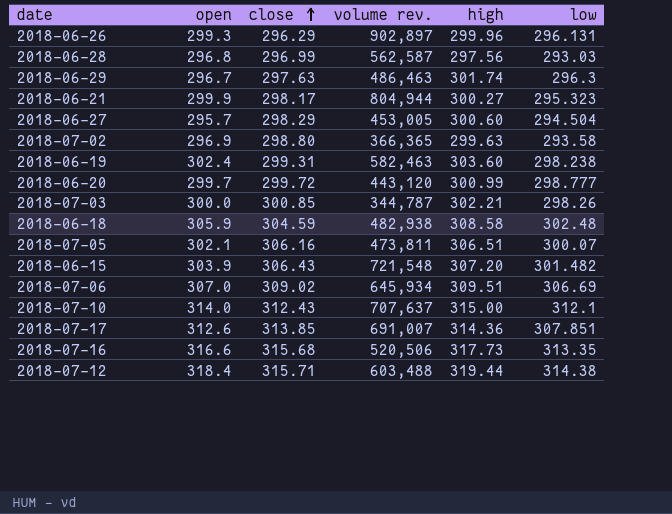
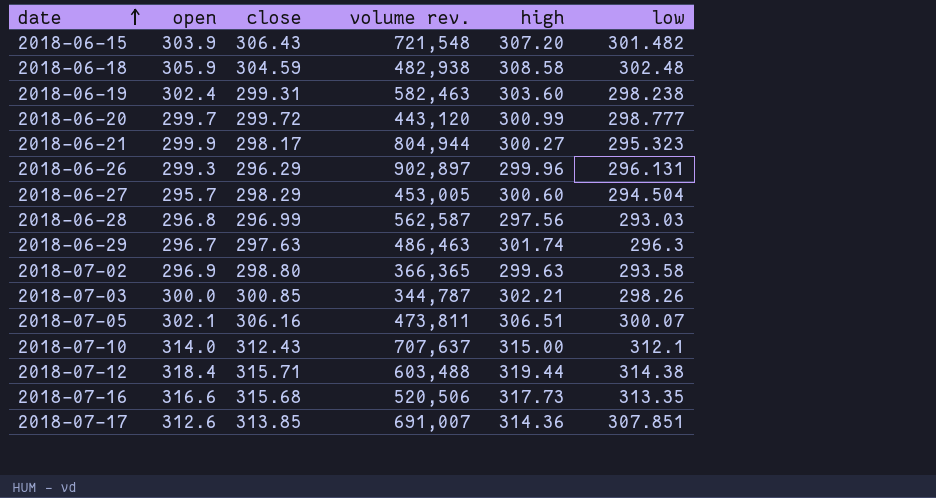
row order: close ascending -> date ascending
row 2018-07-06: 307.0 | 309.02 | 645,934 | 309.51 | 306.69 -> none

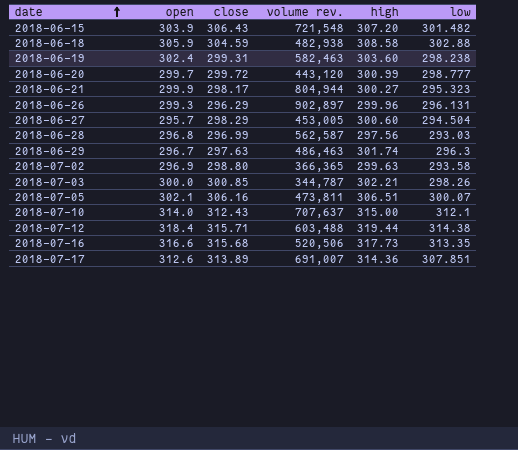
2018-06-18 | low: 302.48 -> 302.88
2018-07-17 | close: 313.85 -> 313.89

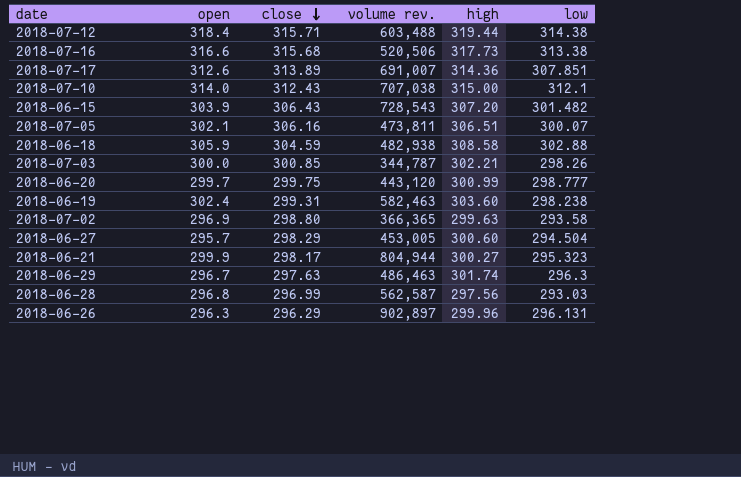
row order: date ascending -> close descending
2018-07-16 | low: 313.35 -> 313.38
2018-07-10 | volume rev.: 707,637 -> 707,038
2018-06-15 | volume rev.: 721,548 -> 728,543
2018-06-20 | close: 299.72 -> 299.75
2018-06-26 | open: 299.3 -> 296.3

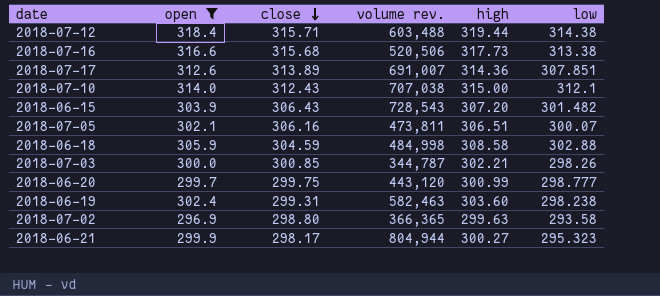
filter: none -> open >= 296.9
2018-06-18 | volume rev.: 482,938 -> 484,998

